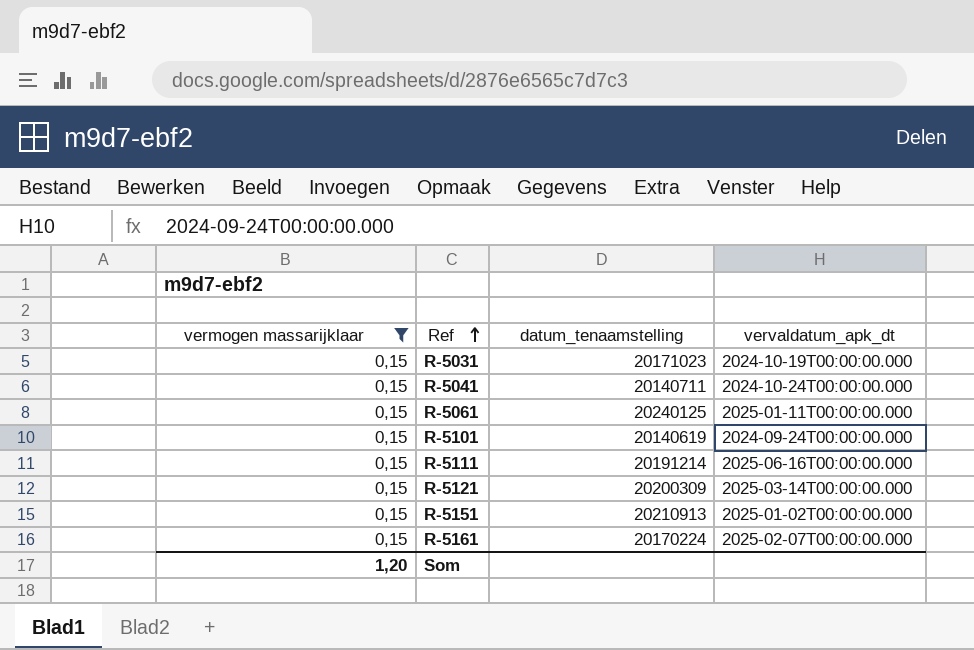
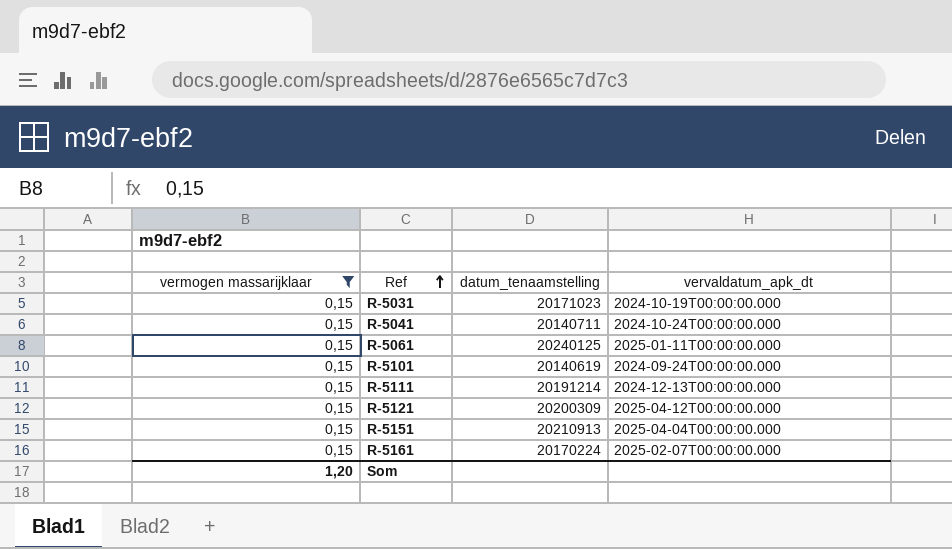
R-5111 | vervaldatum_apk_dt: 2025-06-16T00:00:00.000 -> 2024-12-13T00:00:00.000
R-5121 | vervaldatum_apk_dt: 2025-03-14T00:00:00.000 -> 2025-04-12T00:00:00.000
R-5151 | vervaldatum_apk_dt: 2025-01-02T00:00:00.000 -> 2025-04-04T00:00:00.000

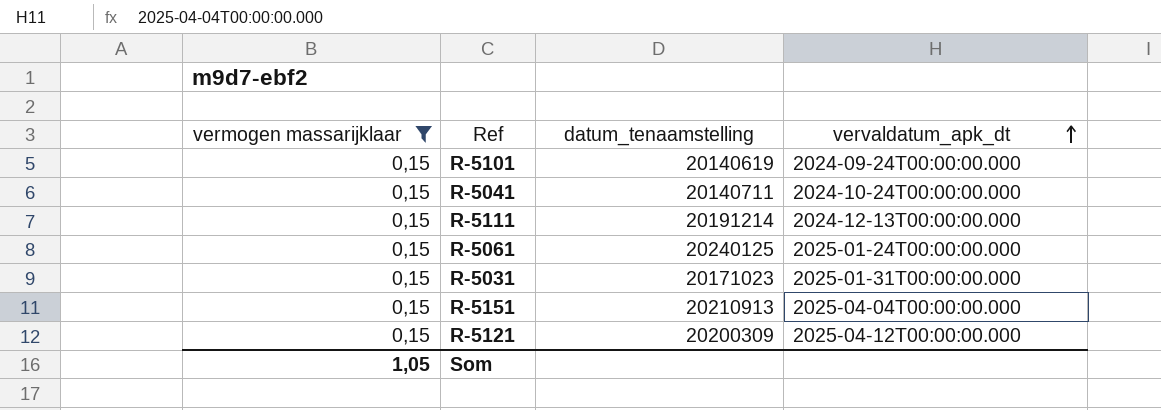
row order: Ref ascending -> vervaldatum_apk_dt ascending
row R-5161: 0,15 | 20170224 | 2025-02-07T00:00:00.000 -> none
R-5061 | vervaldatum_apk_dt: 2025-01-11T00:00:00.000 -> 2025-01-24T00:00:00.000
R-5031 | vervaldatum_apk_dt: 2024-10-19T00:00:00.000 -> 2025-01-31T00:00:00.000
Som | vermogen massarijklaar: 1,20 -> 1,05

